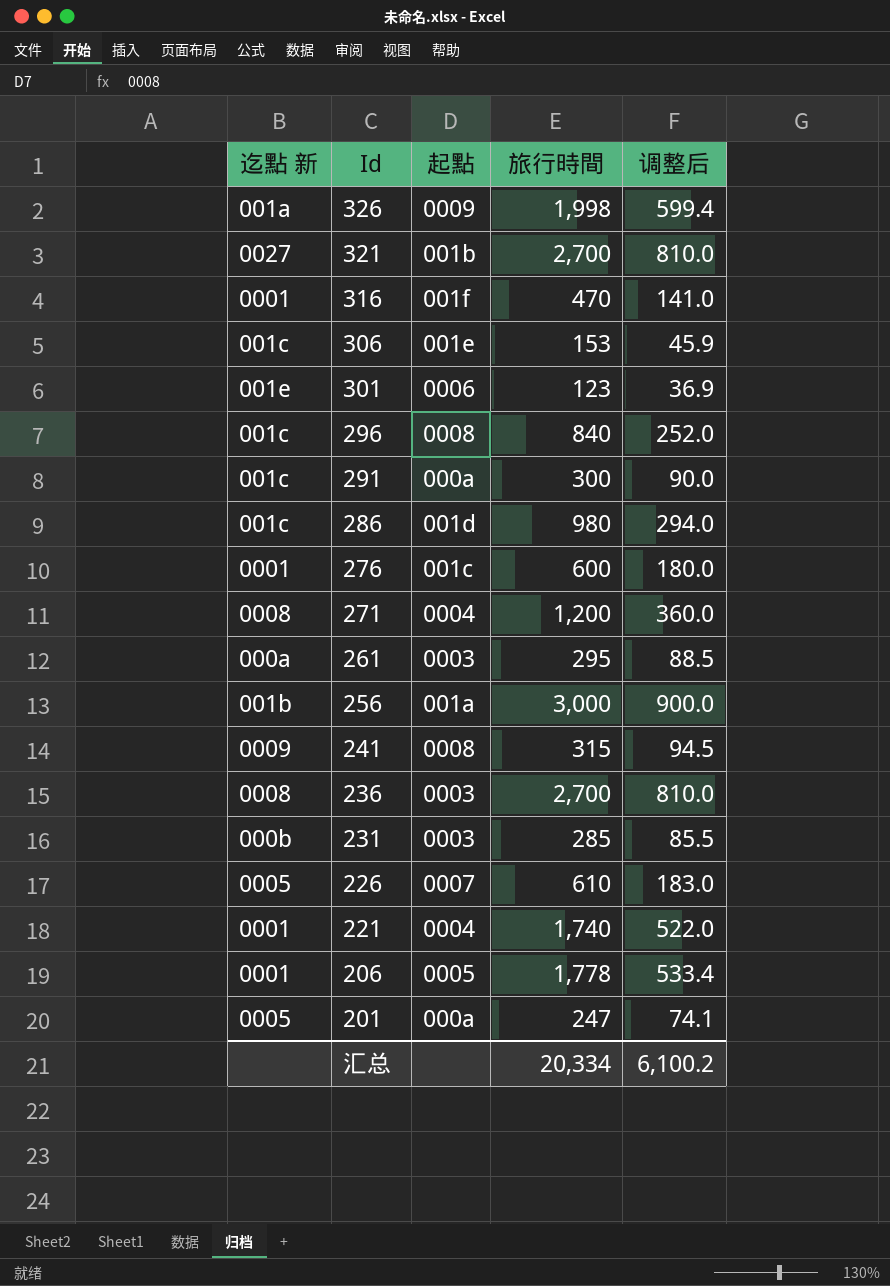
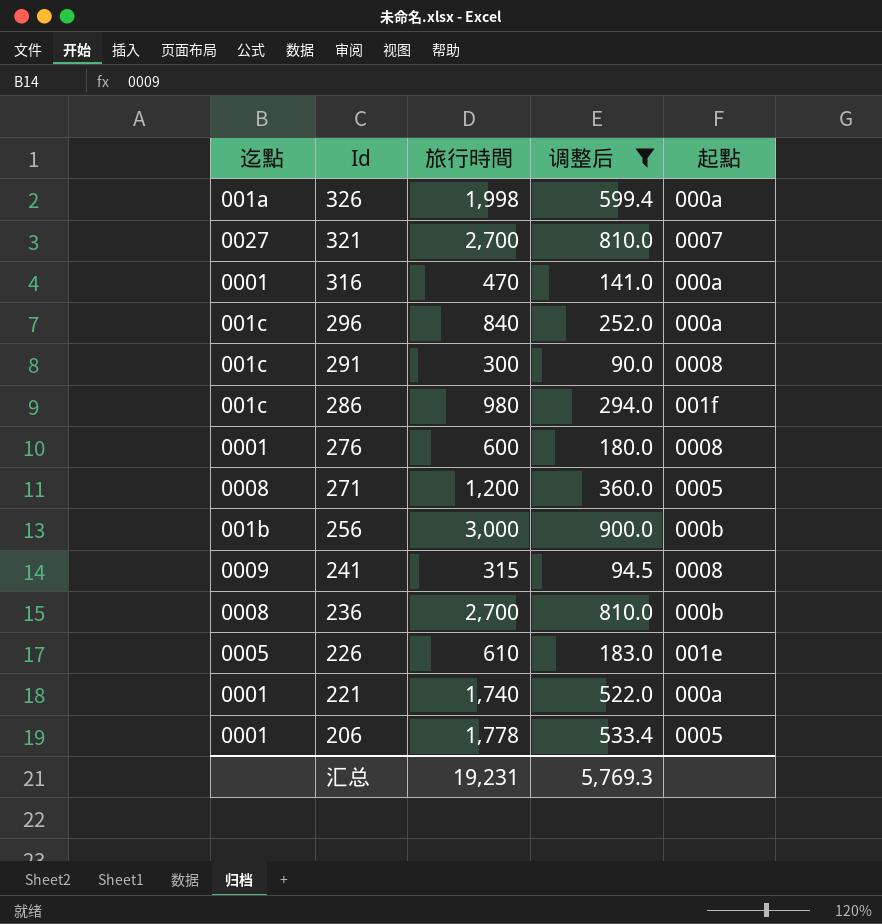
filter: none -> 调整后 >= 90.0
column name: 迄點 新 -> 迄點
column 起點 | position: 3 -> 5
326 | 起點: 0009 -> 000a
321 | 起點: 001b -> 0007
316 | 起點: 001f -> 000a
296 | 起點: 0008 -> 000a
291 | 起點: 000a -> 0008
286 | 起點: 001d -> 001f
276 | 起點: 001c -> 0008
271 | 起點: 0004 -> 0005
256 | 起點: 001a -> 000b
236 | 起點: 0003 -> 000b
226 | 起點: 0007 -> 001e
221 | 起點: 0004 -> 000a
汇总 | 旅行時間: 20,334 -> 19,231
汇总 | 调整后: 6,100.2 -> 5,769.3

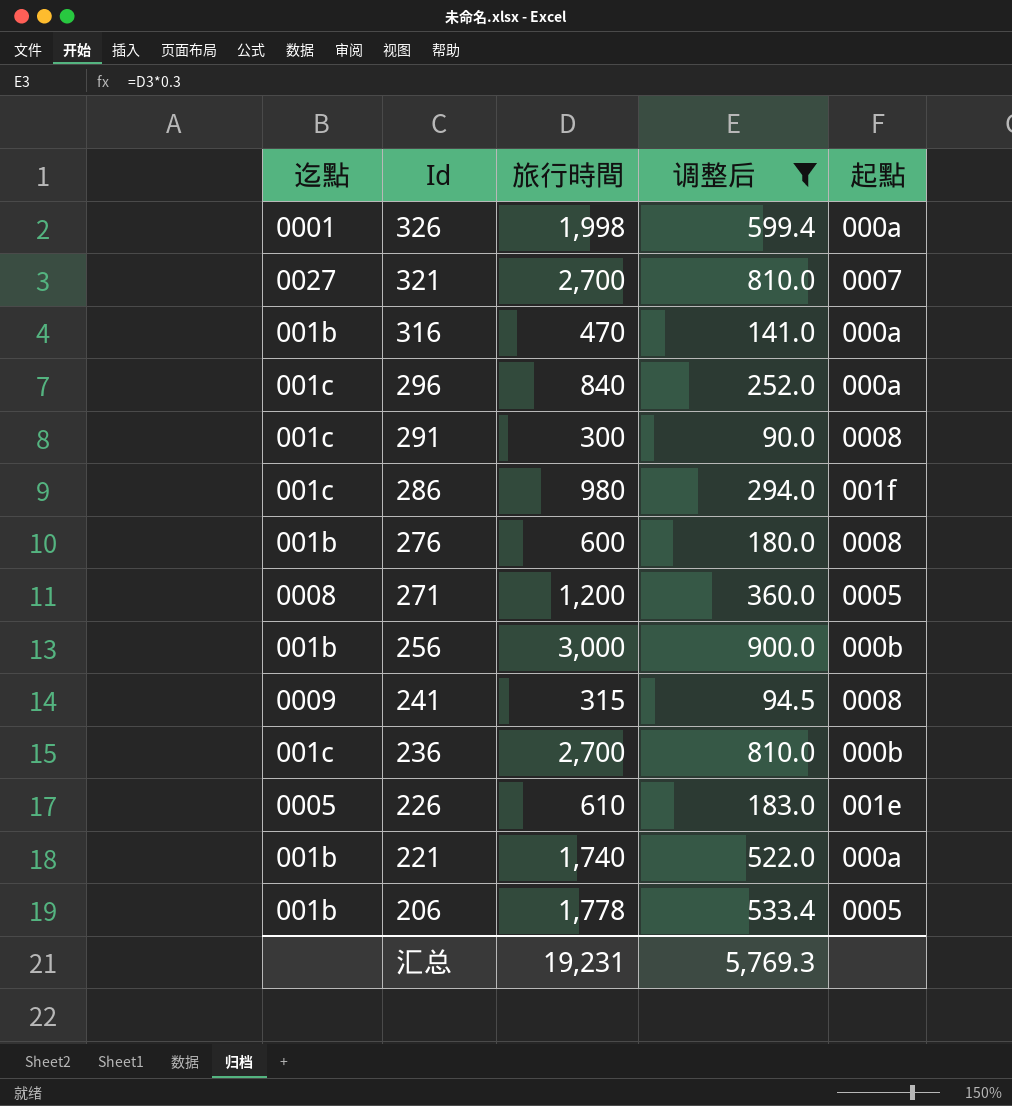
326 | 迄點: 001a -> 0001
316 | 迄點: 0001 -> 001b
276 | 迄點: 0001 -> 001b
236 | 迄點: 0008 -> 001c
221 | 迄點: 0001 -> 001b
206 | 迄點: 0001 -> 001b

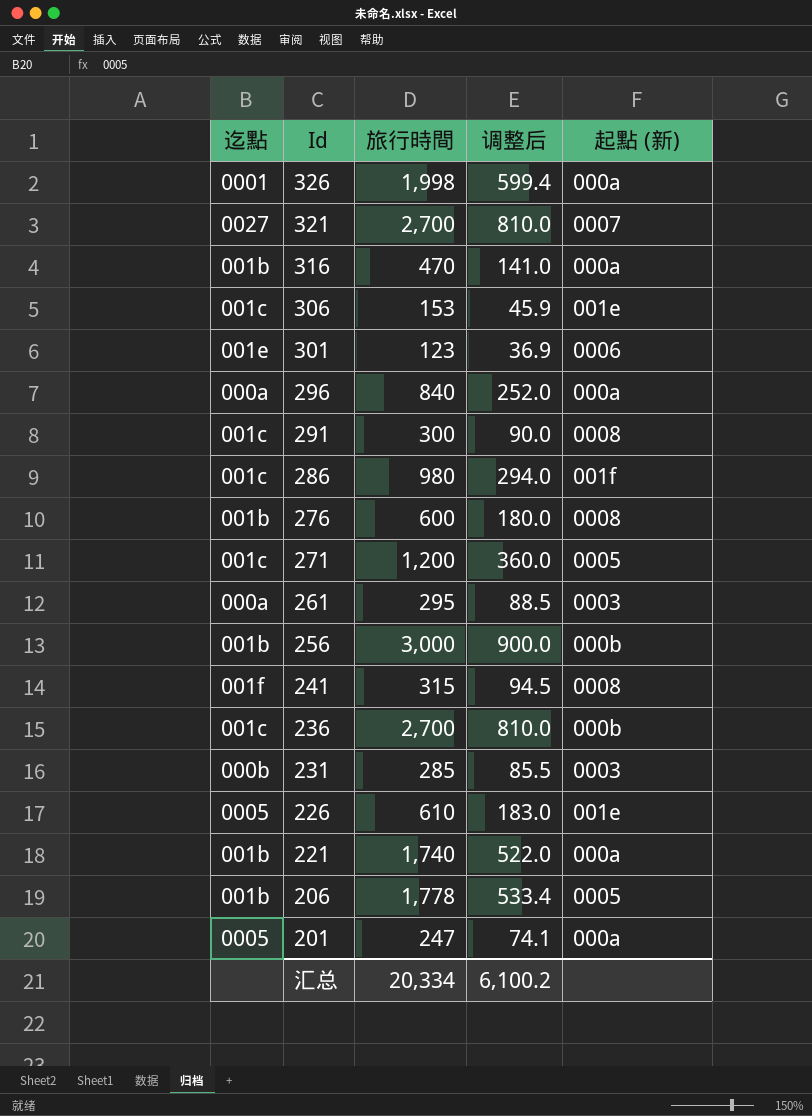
filter: 调整后 >= 90.0 -> none
column name: 起點 -> 起點 (新)
296 | 迄點: 001c -> 000a
271 | 迄點: 0008 -> 001c
241 | 迄點: 0009 -> 001f
汇总 | 旅行時間: 19,231 -> 20,334
汇总 | 调整后: 5,769.3 -> 6,100.2

